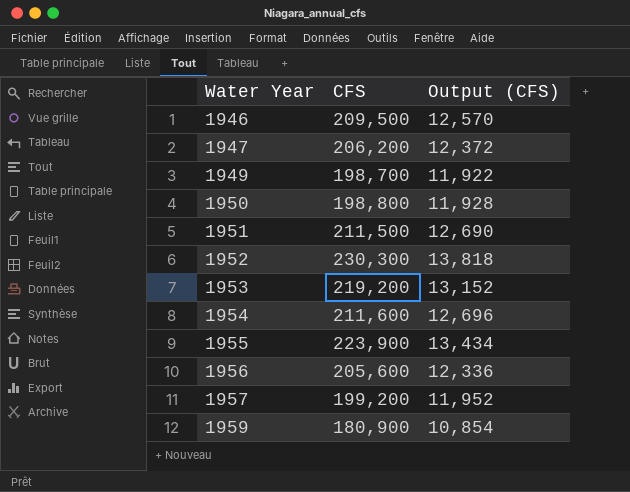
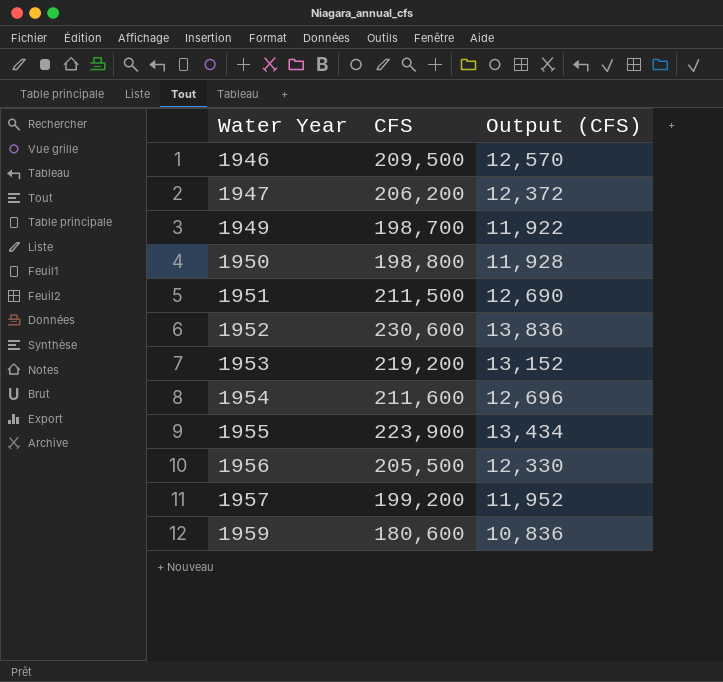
1952 | CFS: 230,300 -> 230,600
1952 | Output (CFS): 13,818 -> 13,836
1956 | CFS: 205,600 -> 205,500
1956 | Output (CFS): 12,336 -> 12,330
1959 | CFS: 180,900 -> 180,600
1959 | Output (CFS): 10,854 -> 10,836

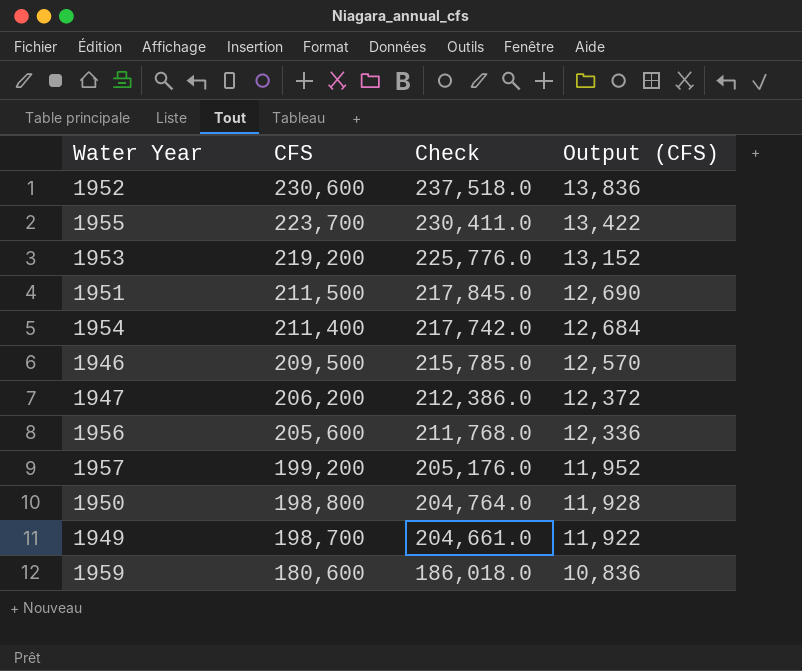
row order: Water Year ascending -> CFS descending
column Check | formula: none -> [CFS] * 1.03
1955 | CFS: 223,900 -> 223,700
1955 | Output (CFS): 13,434 -> 13,422
1954 | CFS: 211,600 -> 211,400
1954 | Output (CFS): 12,696 -> 12,684
1956 | CFS: 205,500 -> 205,600
1956 | Output (CFS): 12,330 -> 12,336

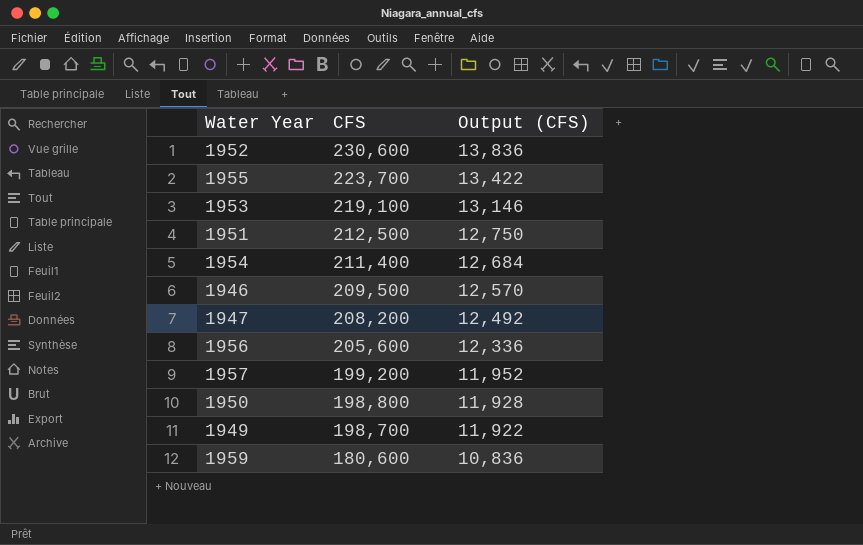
column Check | formula: [CFS] * 1.03 -> none
1953 | CFS: 219,200 -> 219,100
1953 | Output (CFS): 13,152 -> 13,146
1951 | CFS: 211,500 -> 212,500
1951 | Output (CFS): 12,690 -> 12,750
1947 | CFS: 206,200 -> 208,200
1947 | Output (CFS): 12,372 -> 12,492

